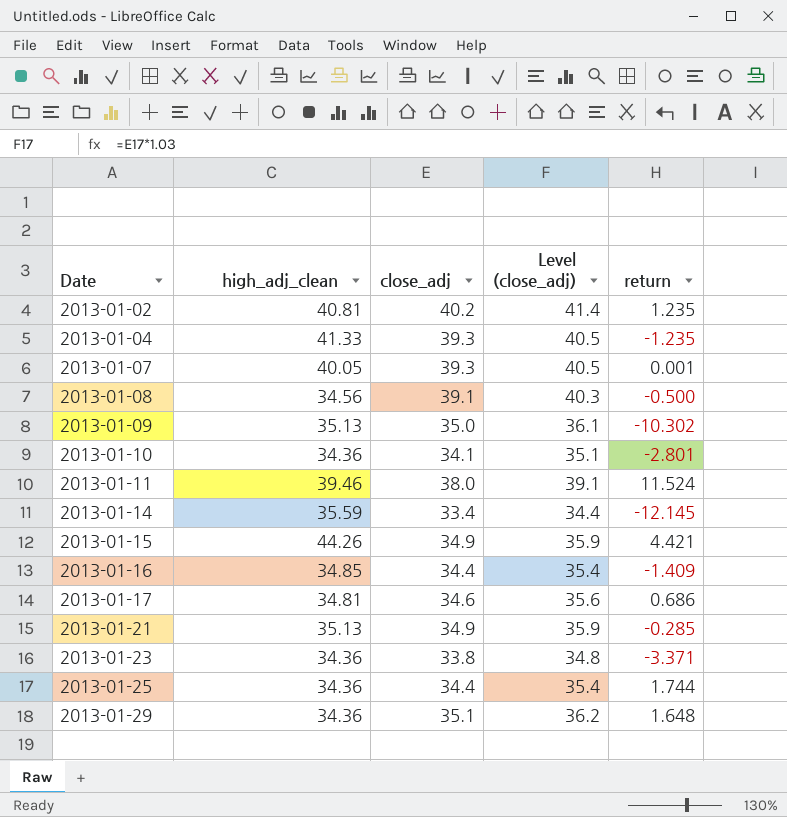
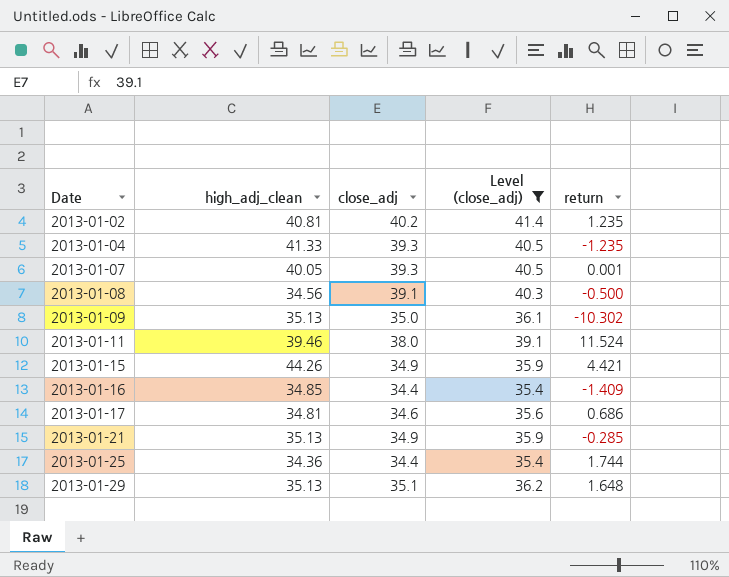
filter: none -> Level (close_adj) >= 35.4
2013-01-29 | high_adj_clean: 34.36 -> 35.13

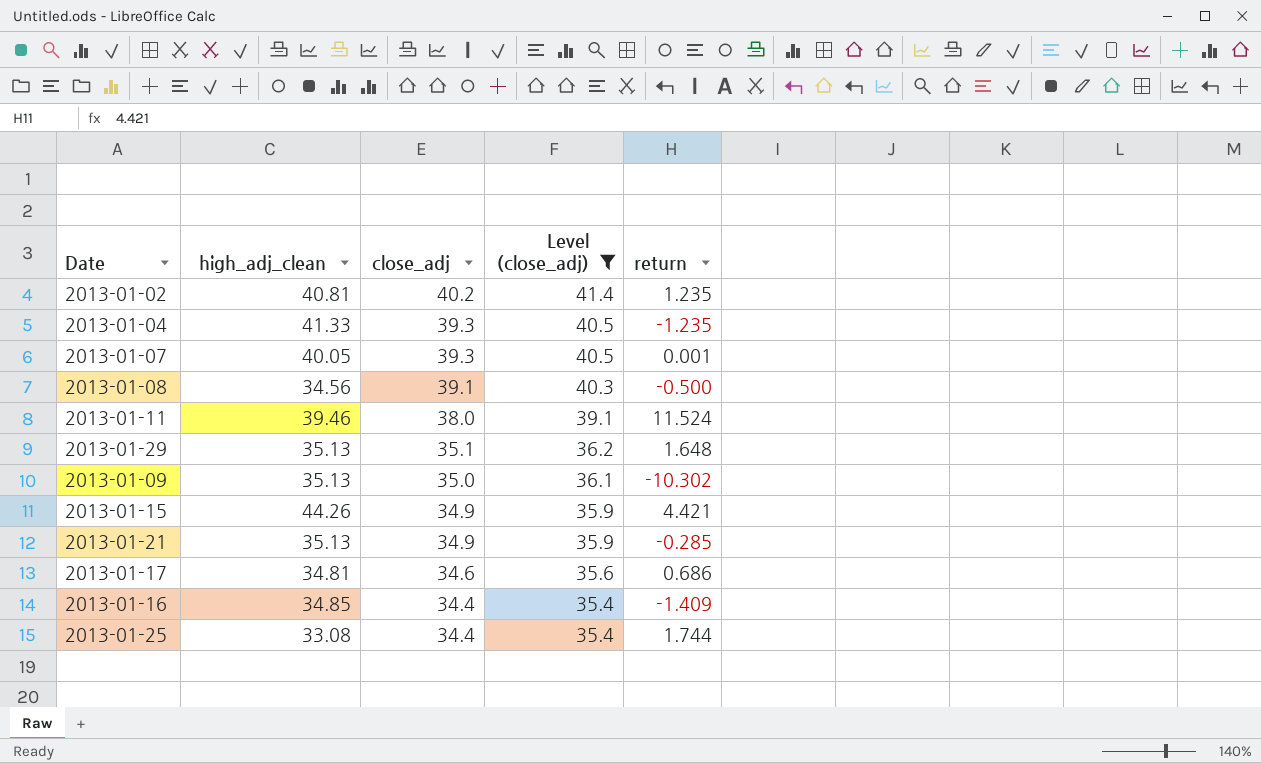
row order: Date ascending -> close_adj descending
2013-01-25 | high_adj_clean: 34.36 -> 33.08

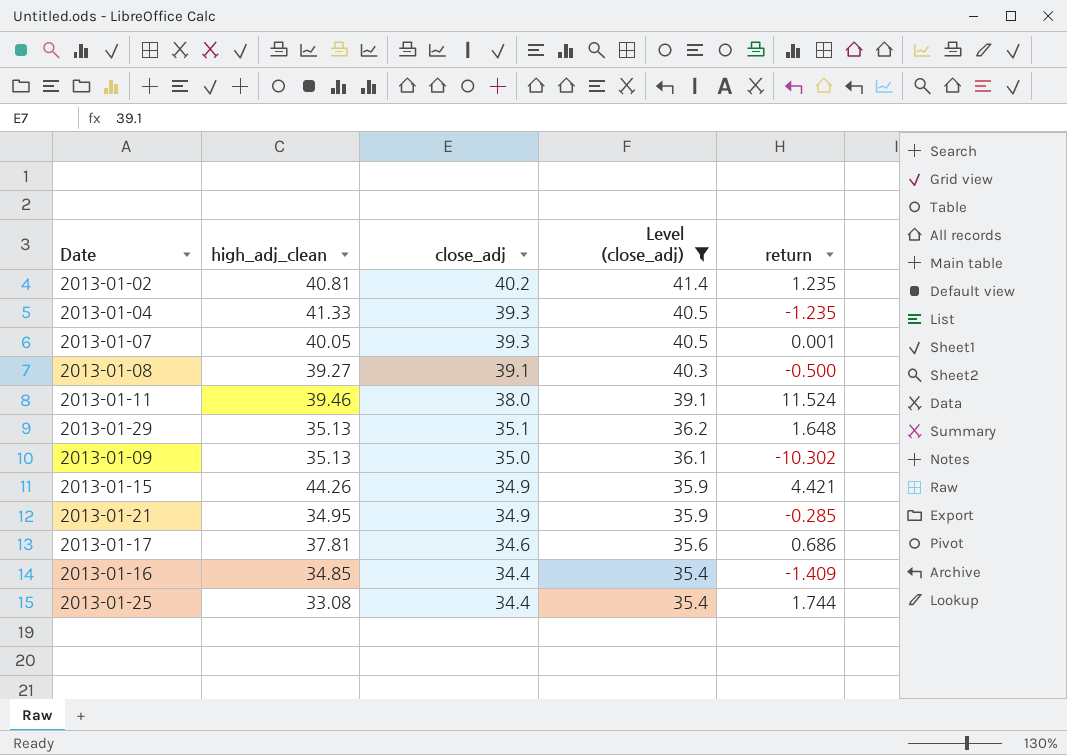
2013-01-08 | high_adj_clean: 34.56 -> 39.27
2013-01-21 | high_adj_clean: 35.13 -> 34.95
2013-01-17 | high_adj_clean: 34.81 -> 37.81

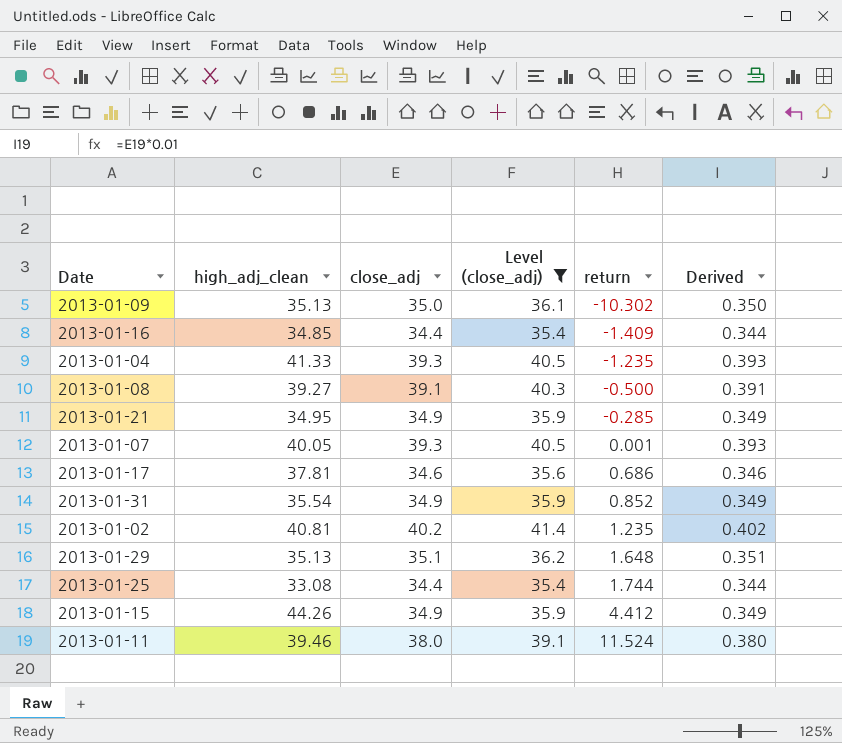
row order: close_adj descending -> return ascending
column Derived | formula: none -> [close_adj] * 0.01
row 2013-01-31: none -> 35.54 | 34.9 | 35.9 | 0.852 | 0.349
2013-01-15 | return: 4.421 -> 4.412

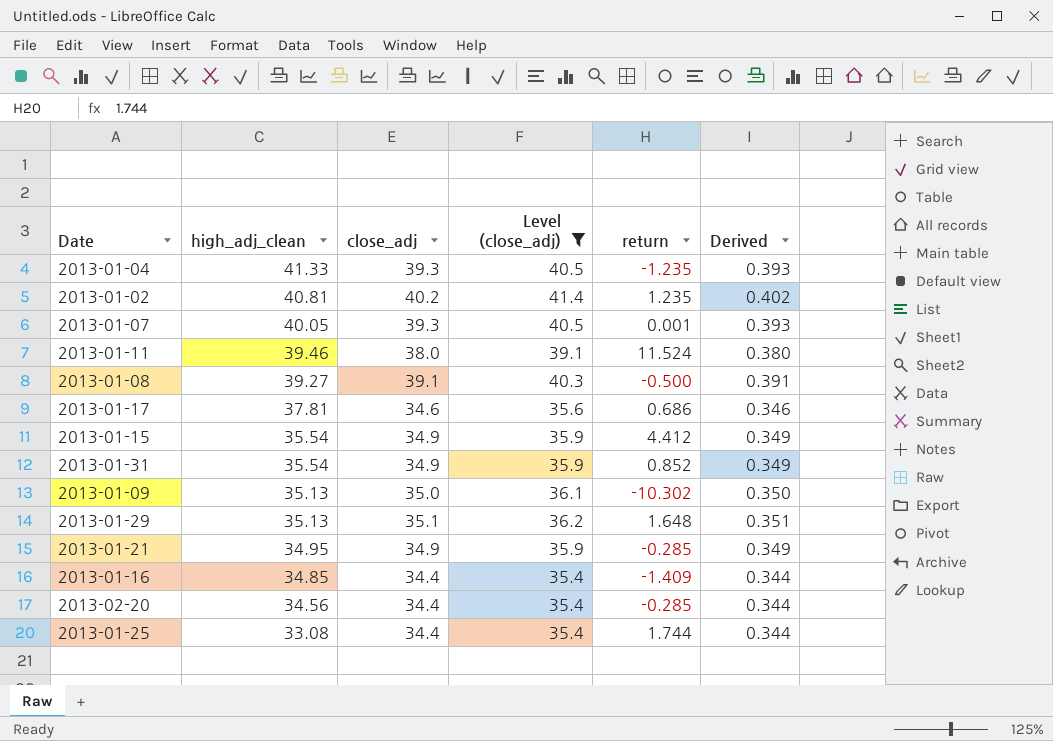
row order: return ascending -> high_adj_clean descending
2013-01-15 | high_adj_clean: 44.26 -> 35.54
row 2013-02-20: none -> 34.56 | 34.4 | 35.4 | -0.285 | 0.344

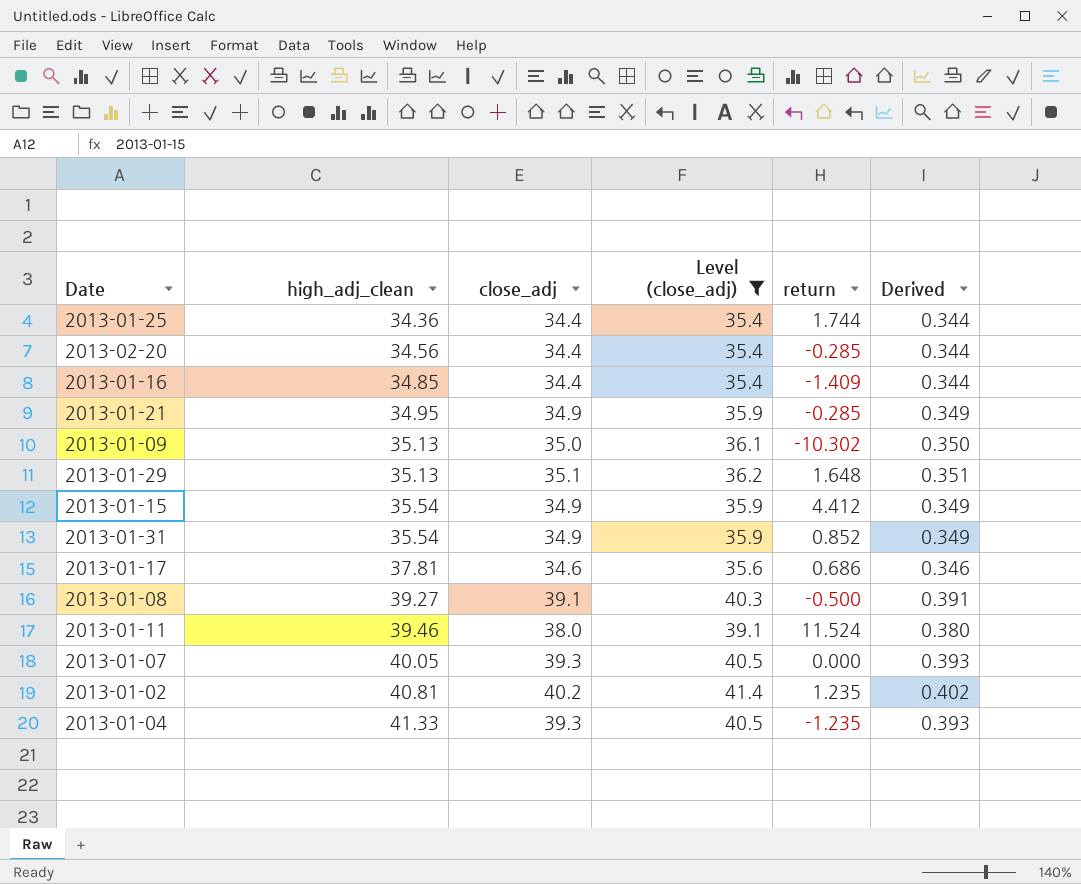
row order: high_adj_clean descending -> high_adj_clean ascending
2013-01-25 | high_adj_clean: 33.08 -> 34.36
2013-01-07 | return: 0.001 -> 0.000

